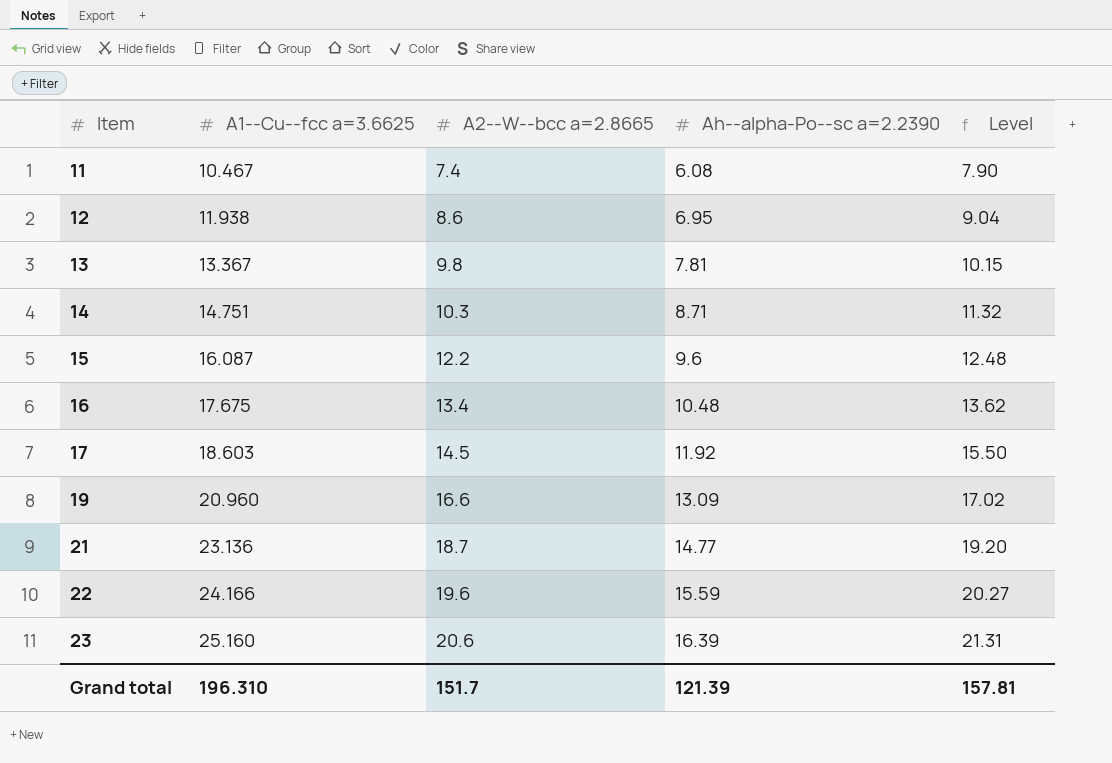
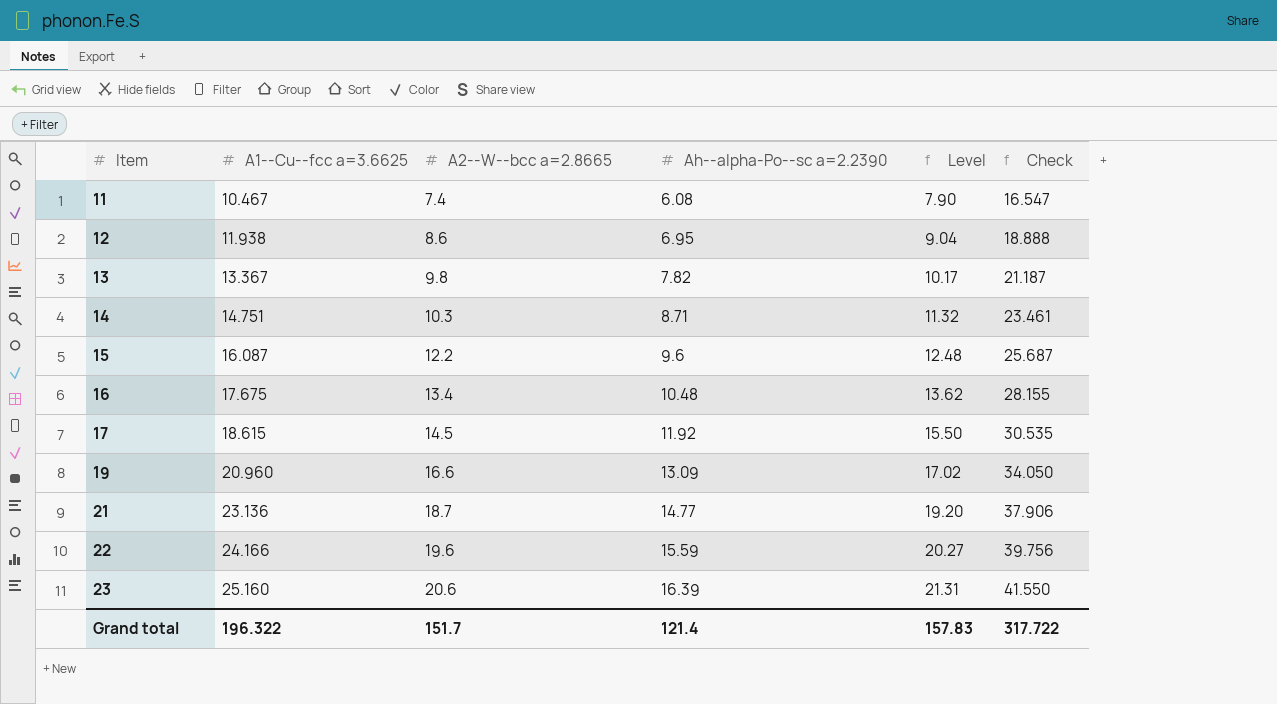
column Check | formula: none -> [A1--Cu--fcc a=3.6625] + [Ah--alpha-Po--sc a=2.2390]
13 | Ah--alpha-Po--sc a=2.2390: 7.81 -> 7.82
13 | Level: 10.15 -> 10.17
17 | A1--Cu--fcc a=3.6625: 18.603 -> 18.615
Grand total | A1--Cu--fcc a=3.6625: 196.310 -> 196.322
Grand total | Ah--alpha-Po--sc a=2.2390: 121.39 -> 121.4
Grand total | Level: 157.81 -> 157.83

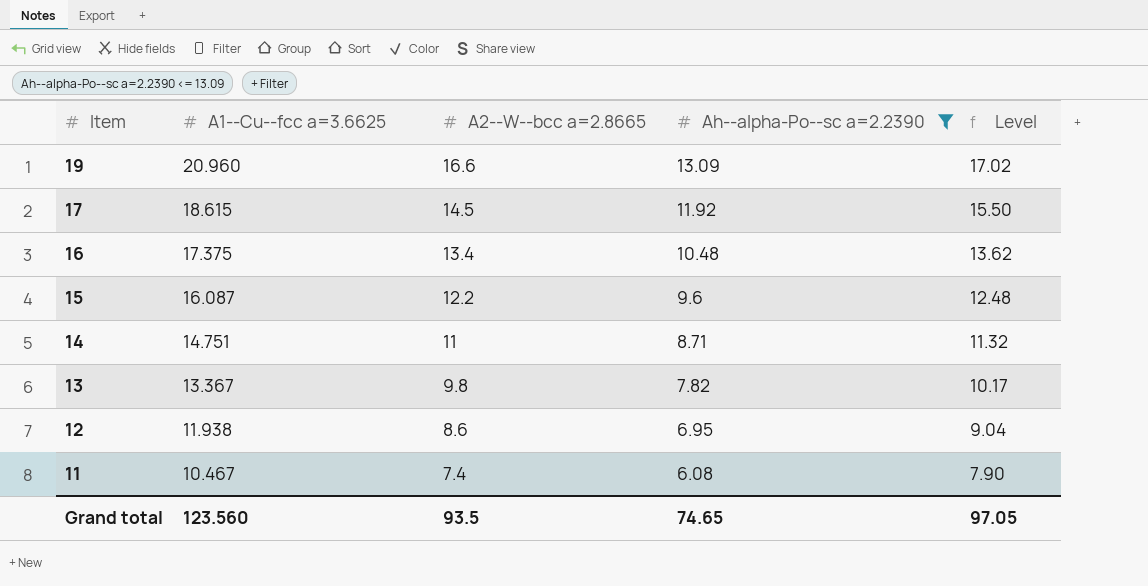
filter: none -> Ah--alpha-Po--sc a=2.2390 <= 13.09
row order: Item ascending -> Item descending
column Check | formula: [A1--Cu--fcc a=3.6625] + [Ah--alpha-Po--sc a=2.2390] -> none
16 | A1--Cu--fcc a=3.6625: 17.675 -> 17.375
14 | A2--W--bcc a=2.8665: 10.3 -> 11
Grand total | A1--Cu--fcc a=3.6625: 196.322 -> 123.560
Grand total | A2--W--bcc a=2.8665: 151.7 -> 93.5
Grand total | Ah--alpha-Po--sc a=2.2390: 121.4 -> 74.65
Grand total | Level: 157.83 -> 97.05

